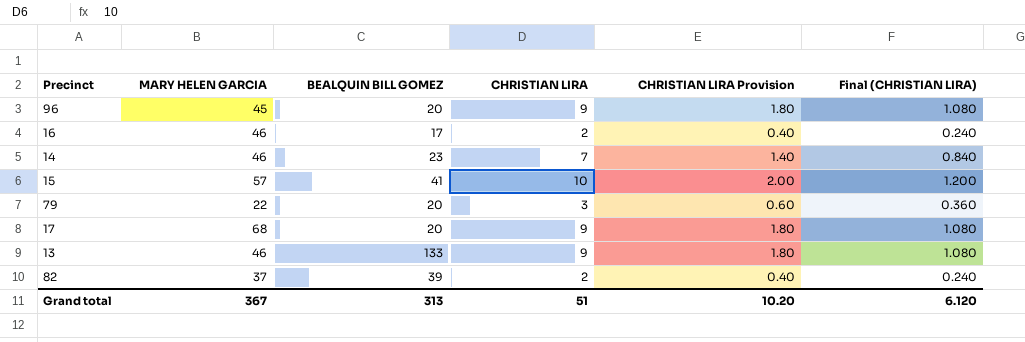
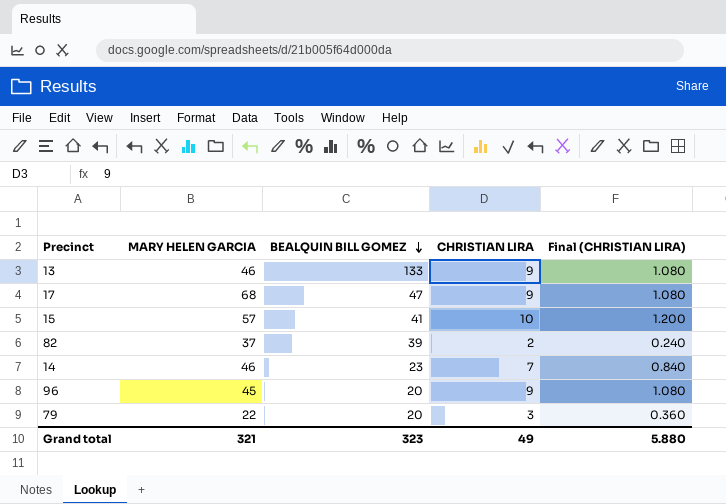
row order: none -> BEALQUIN BILL GOMEZ descending
column CHRISTIAN LIRA Provision | formula: [CHRISTIAN LIRA] * 0.2 -> none
row 16: 46 | 17 | 2 | 0.40 | 0.240 -> none
17 | BEALQUIN BILL GOMEZ: 20 -> 47
Grand total | MARY HELEN GARCIA: 367 -> 321
Grand total | BEALQUIN BILL GOMEZ: 313 -> 323
Grand total | CHRISTIAN LIRA: 51 -> 49
Grand total | Final (CHRISTIAN LIRA): 6.120 -> 5.880

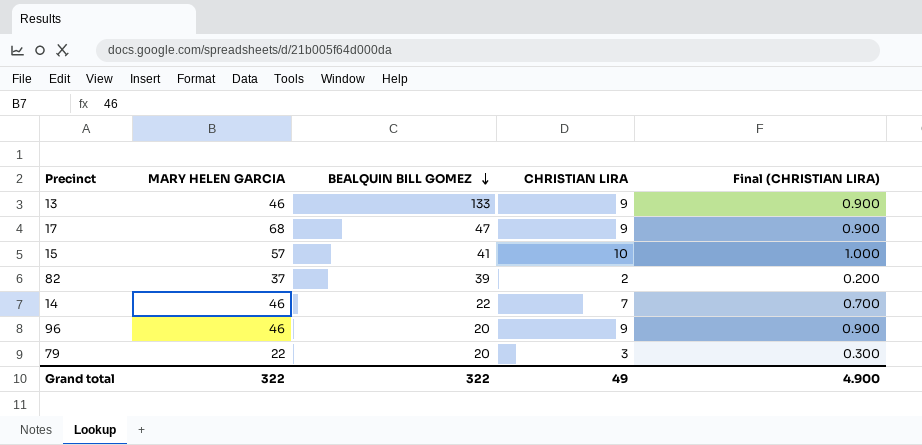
column Final (CHRISTIAN LIRA) | formula: [CHRISTIAN LIRA] * 0.12 -> [CHRISTIAN LIRA] * 0.1
14 | BEALQUIN BILL GOMEZ: 23 -> 22
96 | MARY HELEN GARCIA: 45 -> 46
Grand total | MARY HELEN GARCIA: 321 -> 322
Grand total | BEALQUIN BILL GOMEZ: 323 -> 322
Grand total | Final (CHRISTIAN LIRA): 5.880 -> 4.900

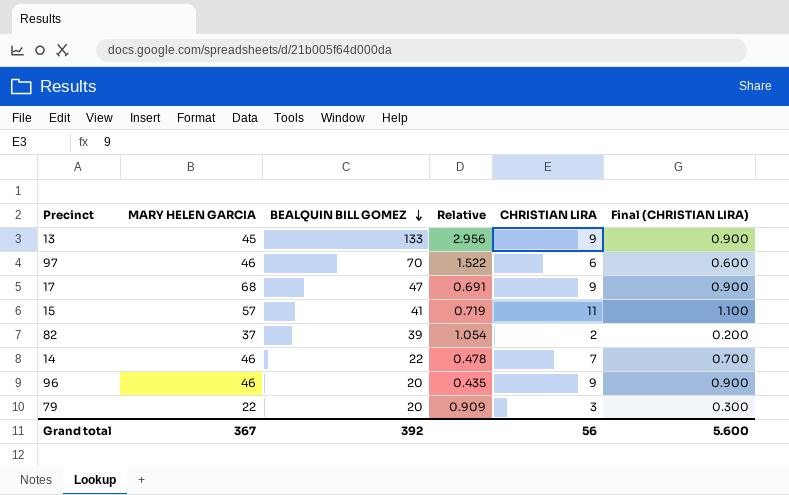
column Relative | formula: none -> [BEALQUIN BILL GOMEZ] / [MARY HELEN GARCIA]
13 | MARY HELEN GARCIA: 46 -> 45
row 97: none -> 46 | 70 | 1.522 | 6 | 0.600
15 | CHRISTIAN LIRA: 10 -> 11
15 | Final (CHRISTIAN LIRA): 1.000 -> 1.100
Grand total | MARY HELEN GARCIA: 322 -> 367
Grand total | BEALQUIN BILL GOMEZ: 322 -> 392
Grand total | CHRISTIAN LIRA: 49 -> 56
Grand total | Final (CHRISTIAN LIRA): 4.900 -> 5.600

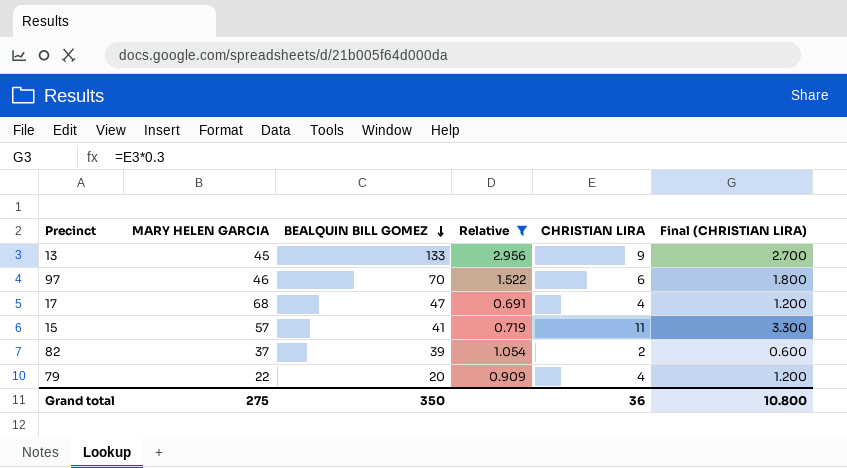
filter: none -> Relative >= 0.691
column Final (CHRISTIAN LIRA) | formula: [CHRISTIAN LIRA] * 0.1 -> [CHRISTIAN LIRA] * 0.3
17 | CHRISTIAN LIRA: 9 -> 4
79 | CHRISTIAN LIRA: 3 -> 4
Grand total | MARY HELEN GARCIA: 367 -> 275
Grand total | BEALQUIN BILL GOMEZ: 392 -> 350
Grand total | CHRISTIAN LIRA: 56 -> 36
Grand total | Final (CHRISTIAN LIRA): 5.600 -> 10.800

